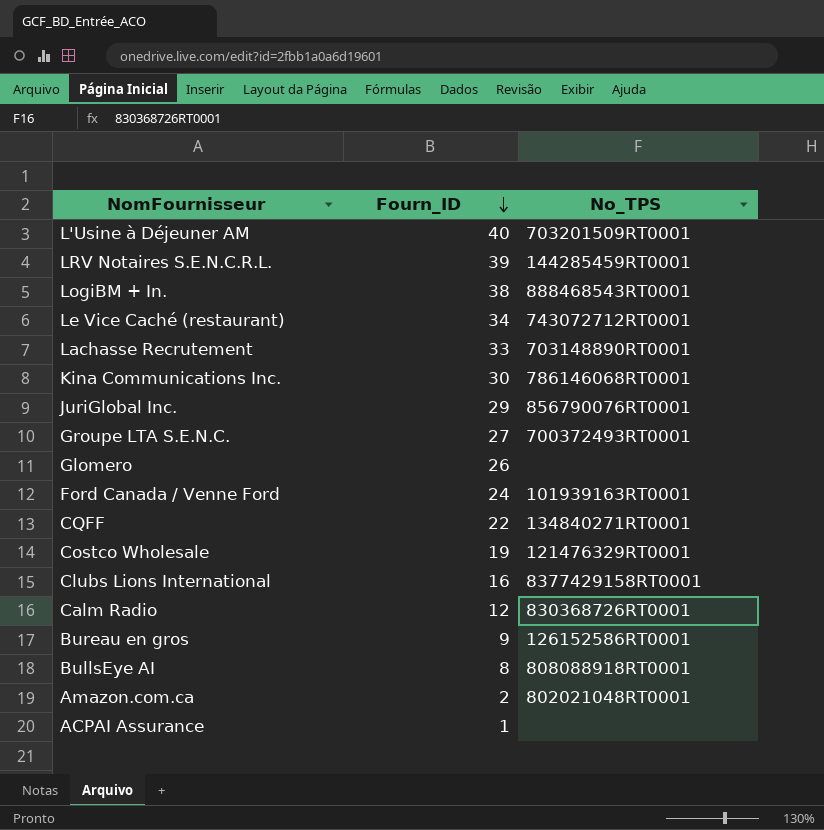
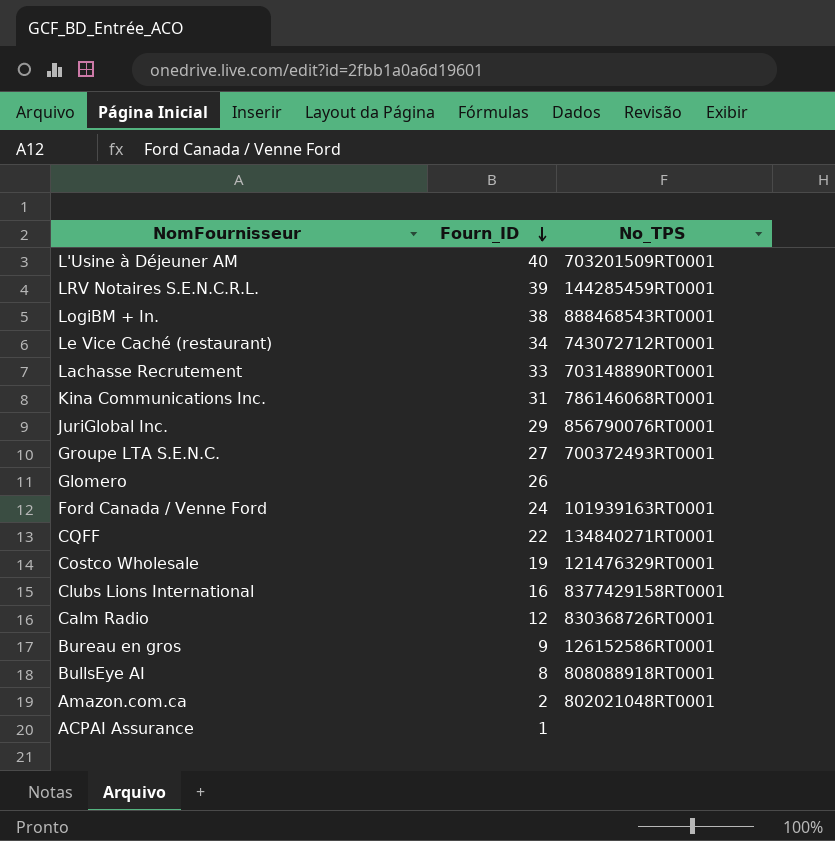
Kina Communications Inc. | Fourn_ID: 30 -> 31

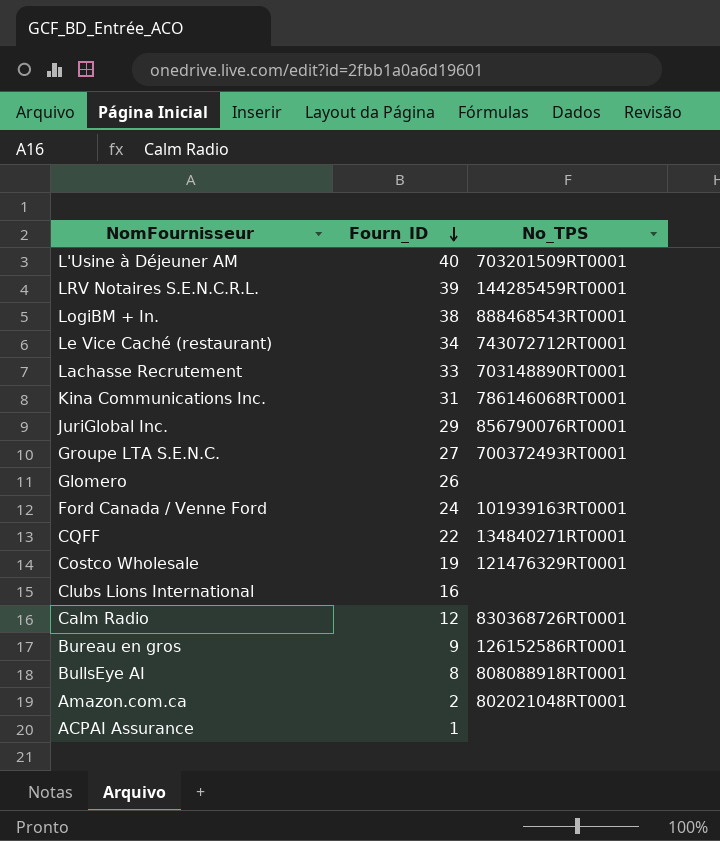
Clubs Lions International | No_TPS: 8377429158RT0001 -> none

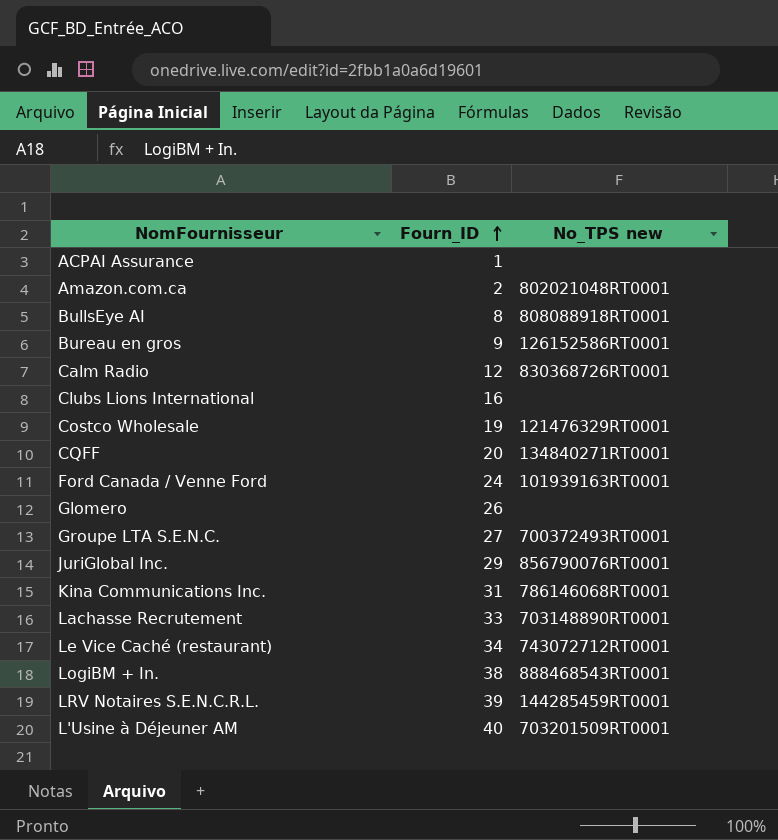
row order: Fourn_ID descending -> Fourn_ID ascending
column name: No_TPS -> No_TPS new
CQFF | Fourn_ID: 22 -> 20

